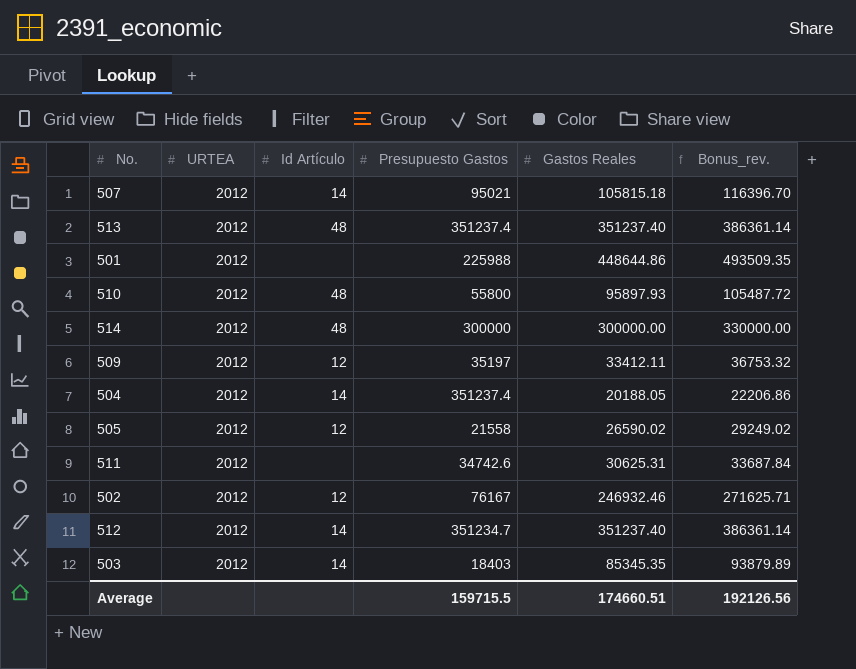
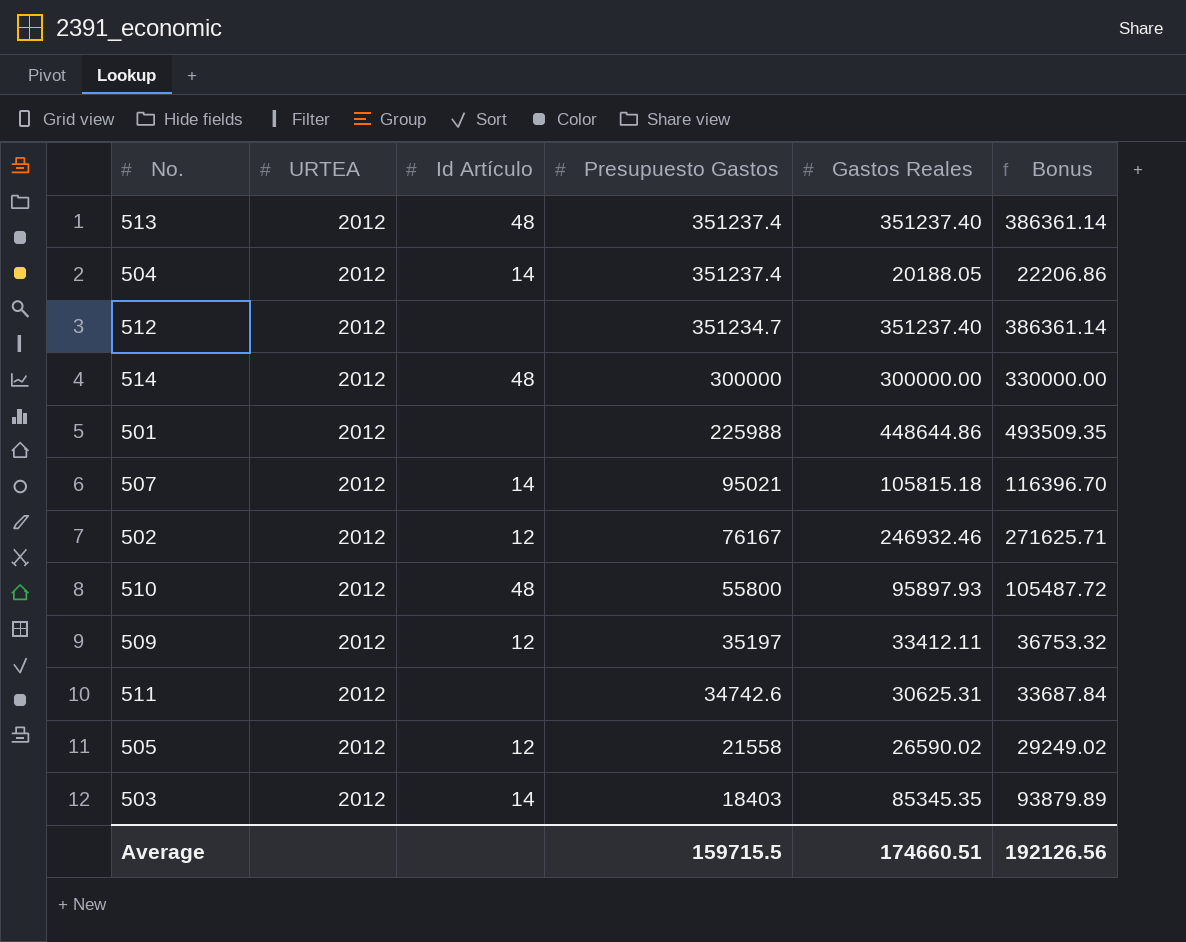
row order: none -> Presupuesto Gastos descending
column name: Bonus_rev. -> Bonus
512 | Id Artículo: 14 -> none

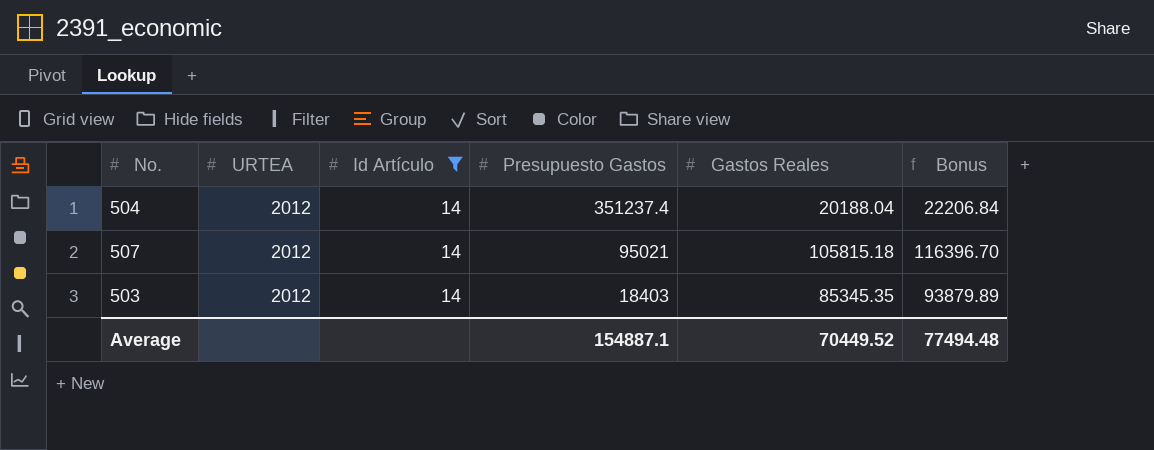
filter: none -> Id Artículo = 14
504 | Gastos Reales: 20188.05 -> 20188.04
504 | Bonus: 22206.86 -> 22206.84
Average | Presupuesto Gastos: 159715.5 -> 154887.1
Average | Gastos Reales: 174660.51 -> 70449.52
Average | Bonus: 192126.56 -> 77494.48

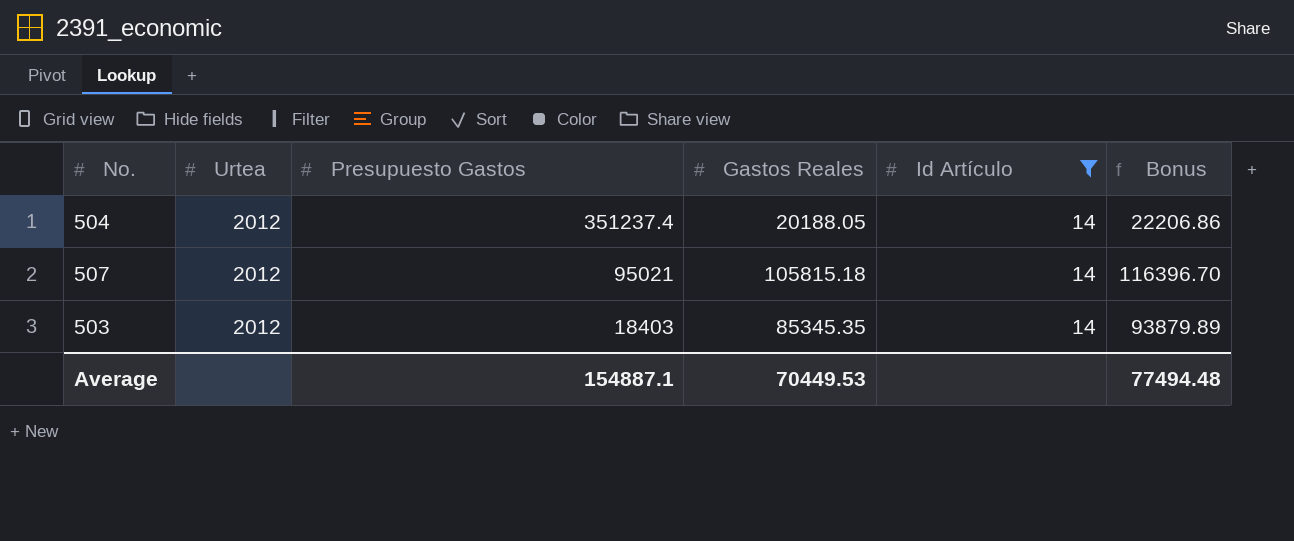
column name: URTEA -> Urtea
column Id Artículo | position: 3 -> 5
504 | Gastos Reales: 20188.04 -> 20188.05
504 | Bonus: 22206.84 -> 22206.86
Average | Gastos Reales: 70449.52 -> 70449.53

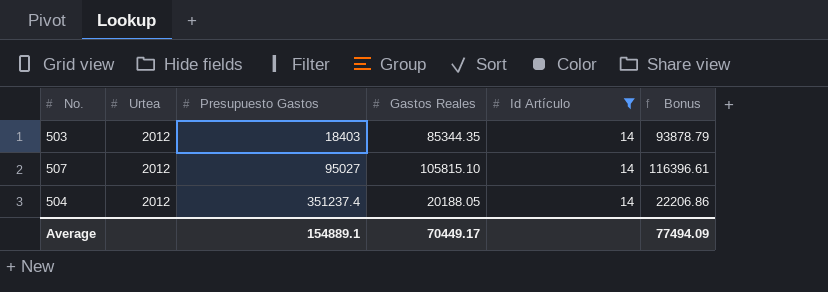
row order: Presupuesto Gastos descending -> Presupuesto Gastos ascending
503 | Gastos Reales: 85345.35 -> 85344.35
503 | Bonus: 93879.89 -> 93878.79
507 | Presupuesto Gastos: 95021 -> 95027
507 | Gastos Reales: 105815.18 -> 105815.10
507 | Bonus: 116396.70 -> 116396.61
Average | Presupuesto Gastos: 154887.1 -> 154889.1
Average | Gastos Reales: 70449.53 -> 70449.17
Average | Bonus: 77494.48 -> 77494.09

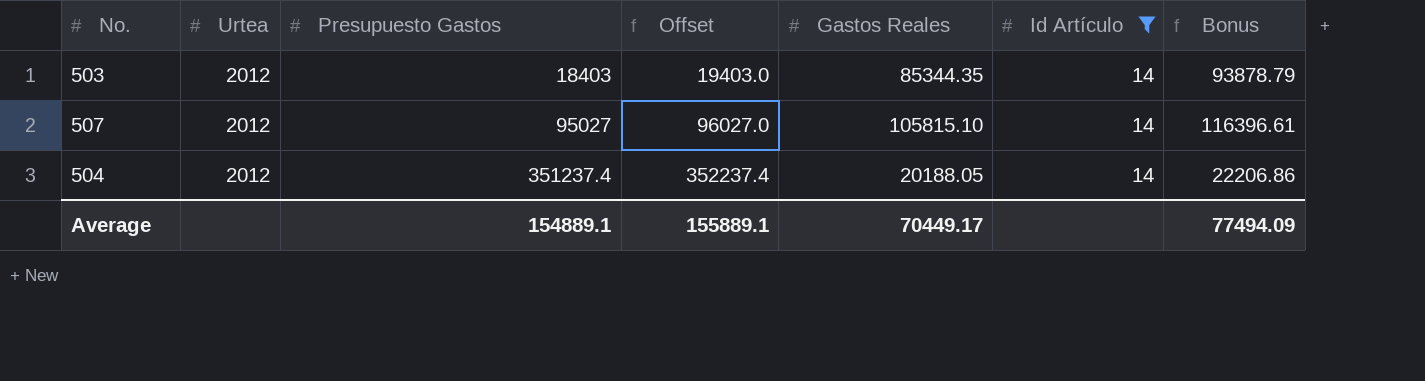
column Offset | formula: none -> [Presupuesto Gastos] + 1000

